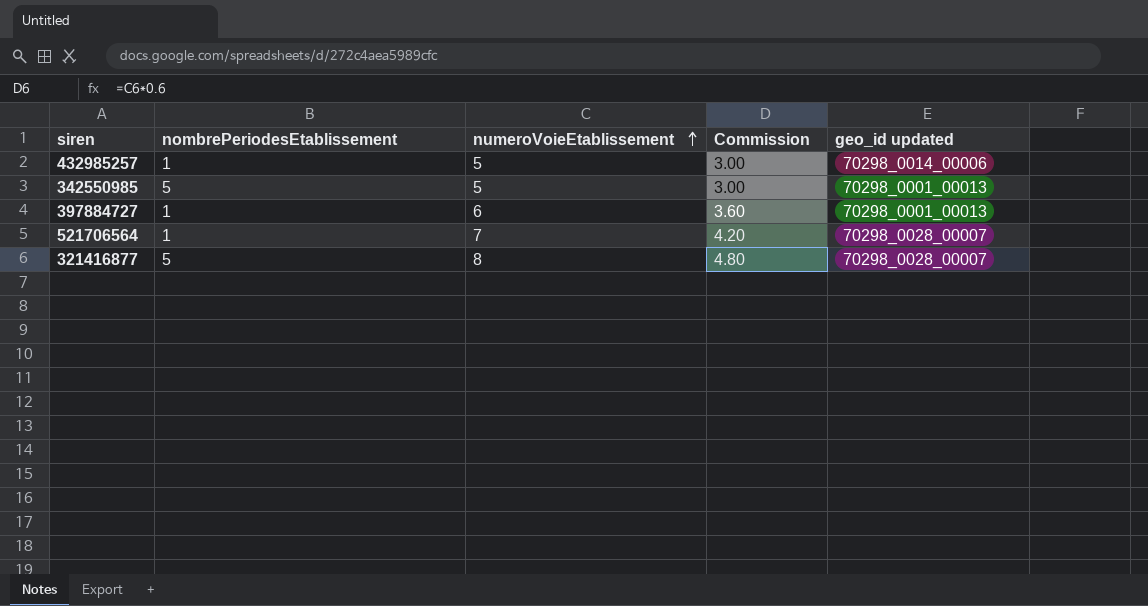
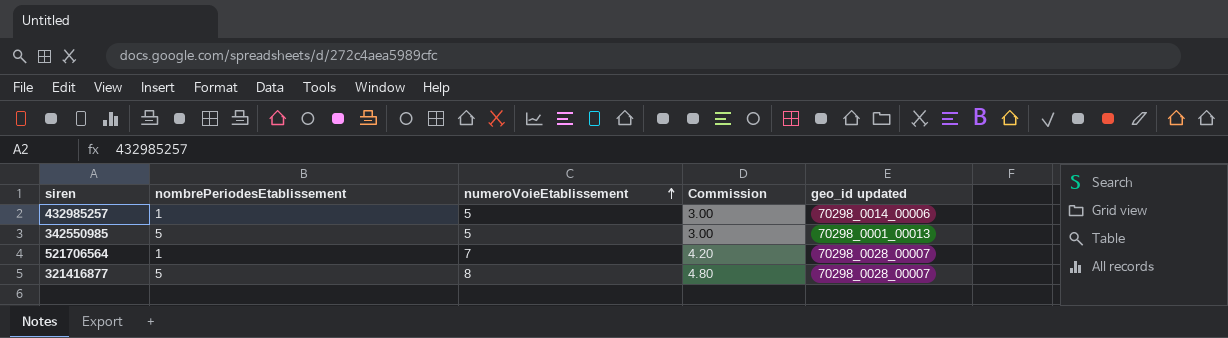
row 397884727: 1 | 6 | 3.60 | 70298_0001_00013 -> none

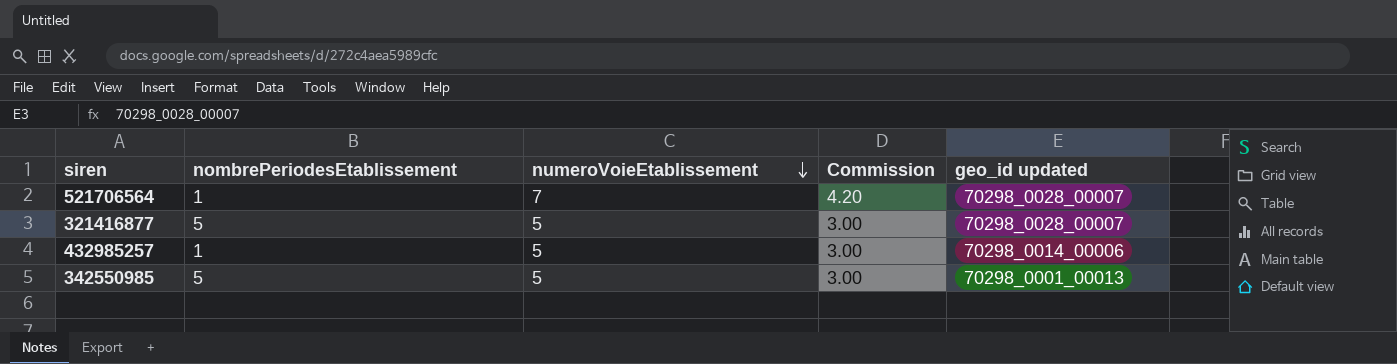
row order: numeroVoieEtablissement ascending -> numeroVoieEtablissement descending
321416877 | numeroVoieEtablissement: 8 -> 5
321416877 | Commission: 4.80 -> 3.00

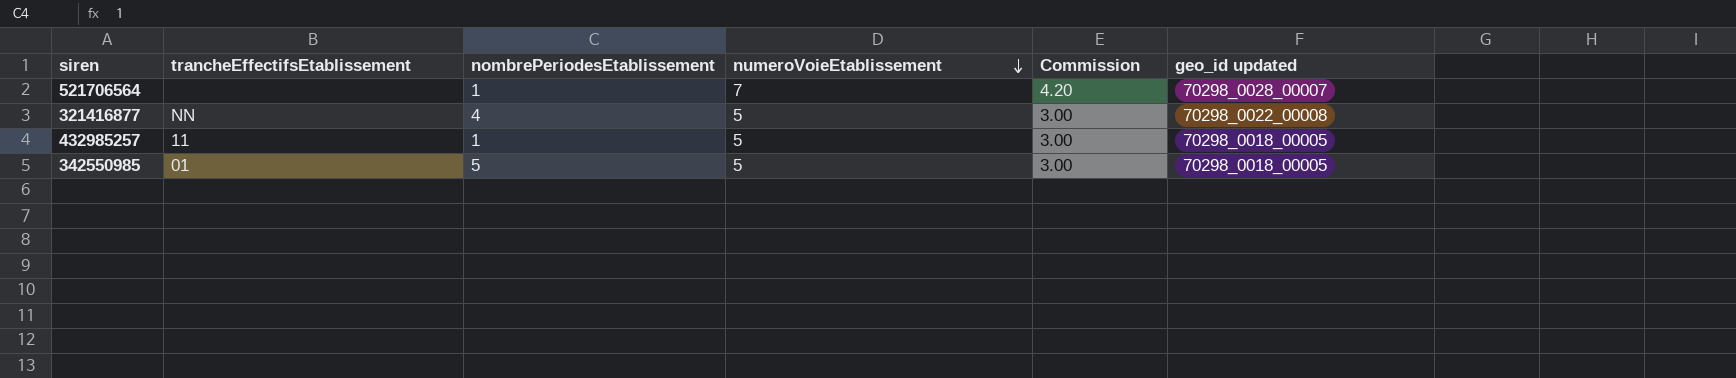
column trancheEffectifsEtablissement | position: none -> 2
321416877 | nombrePeriodesEtablissement: 5 -> 4
321416877 | geo_id updated: 70298_0028_00007 -> 70298_0022_00008
432985257 | geo_id updated: 70298_0014_00006 -> 70298_0018_00005
342550985 | geo_id updated: 70298_0001_00013 -> 70298_0018_00005

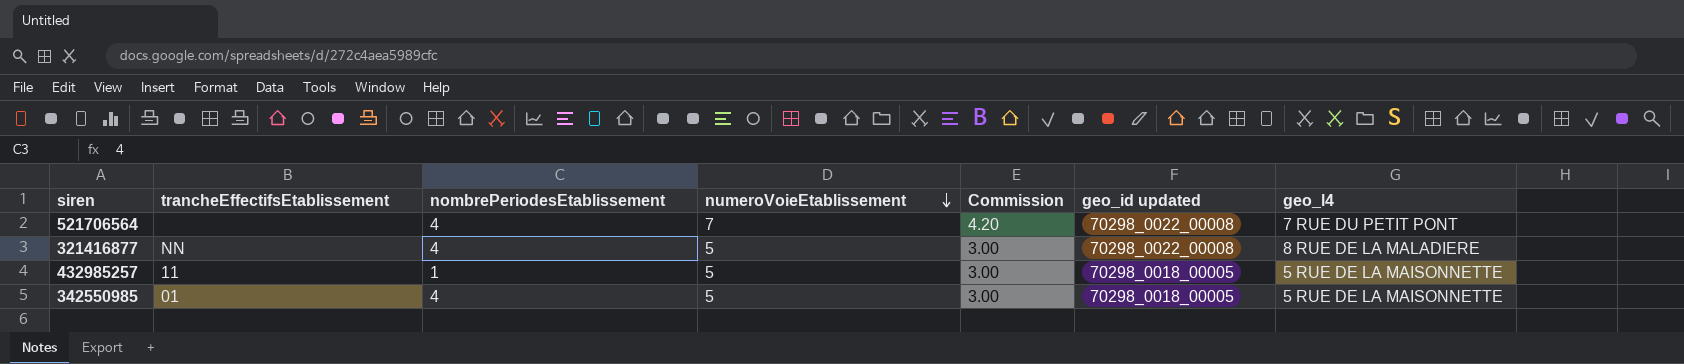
column geo_l4 | position: none -> 7
521706564 | nombrePeriodesEtablissement: 1 -> 4
521706564 | geo_id updated: 70298_0028_00007 -> 70298_0022_00008
342550985 | nombrePeriodesEtablissement: 5 -> 4

